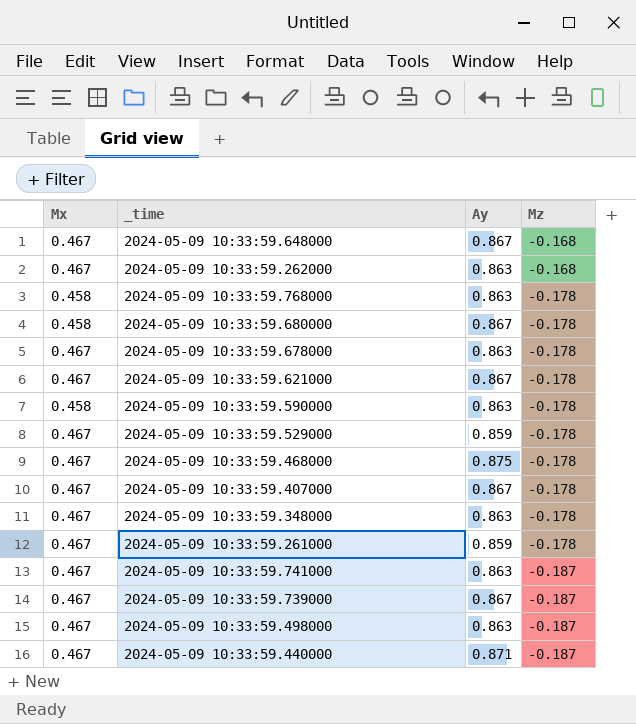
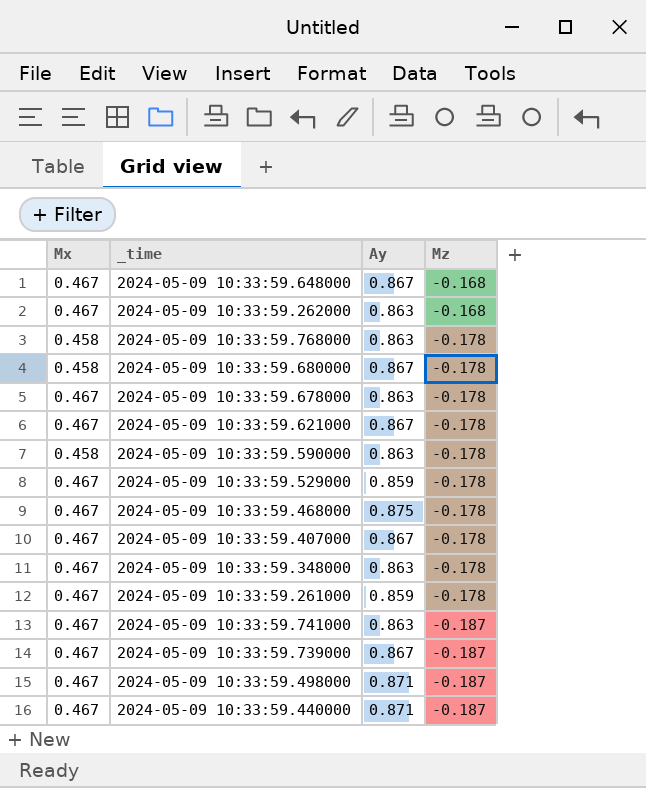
2024-05-09 10:33:59.498000 | Ay: 0.863 -> 0.871

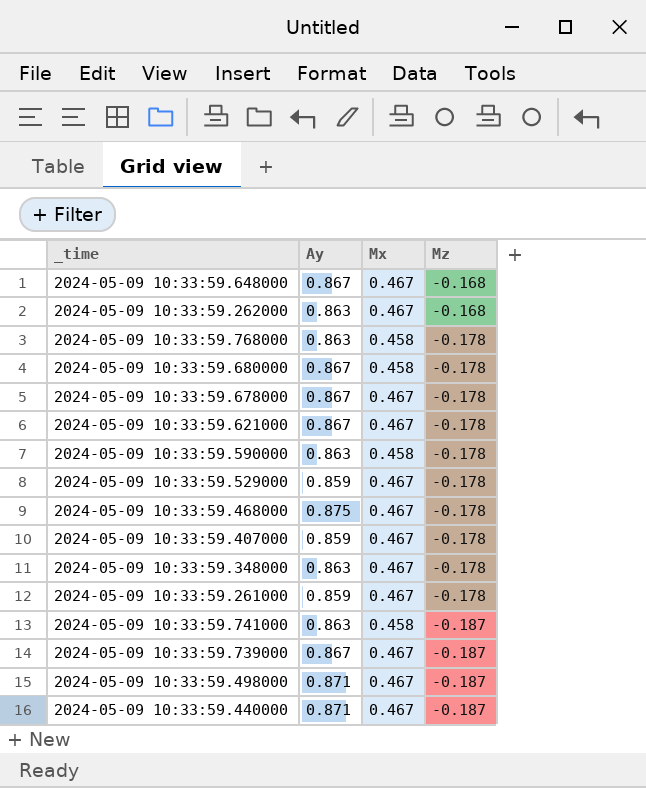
column Mx | position: 1 -> 3
2024-05-09 10:33:59.678000 | Ay: 0.863 -> 0.867
2024-05-09 10:33:59.407000 | Ay: 0.867 -> 0.859
2024-05-09 10:33:59.741000 | Mx: 0.467 -> 0.458

